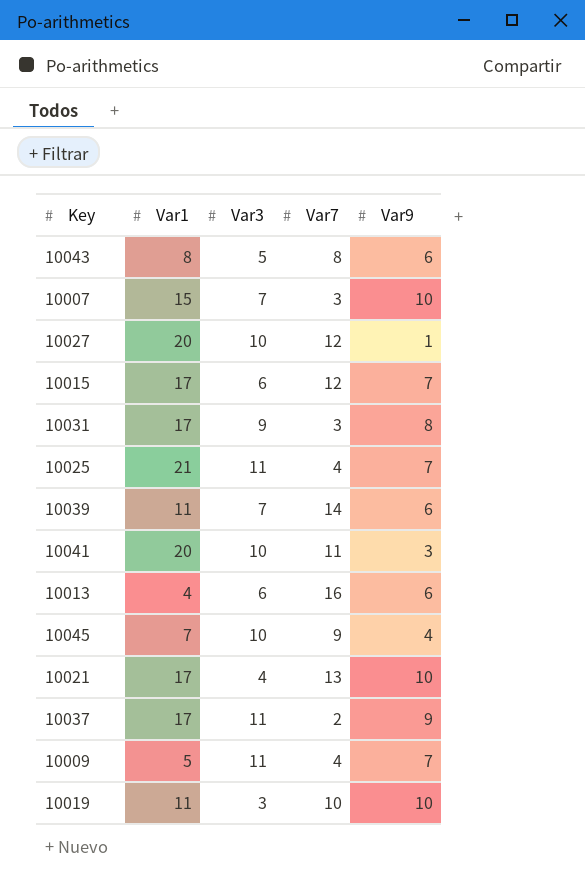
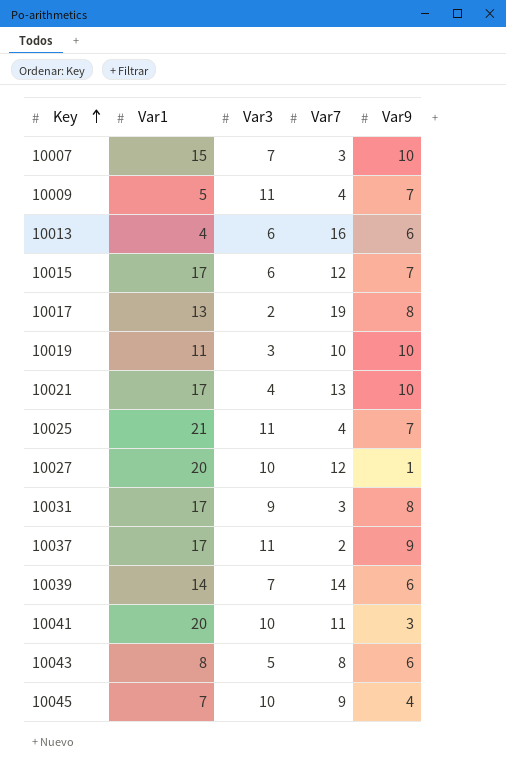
row order: none -> Key ascending
row 10017: none -> 13 | 2 | 19 | 8
10039 | Var1: 11 -> 14

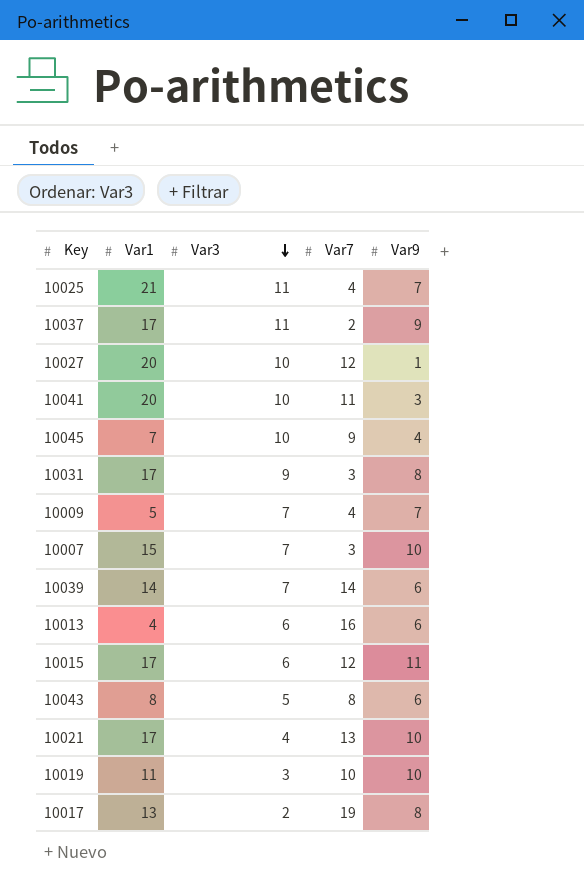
row order: Key ascending -> Var3 descending
10009 | Var3: 11 -> 7
10015 | Var9: 7 -> 11

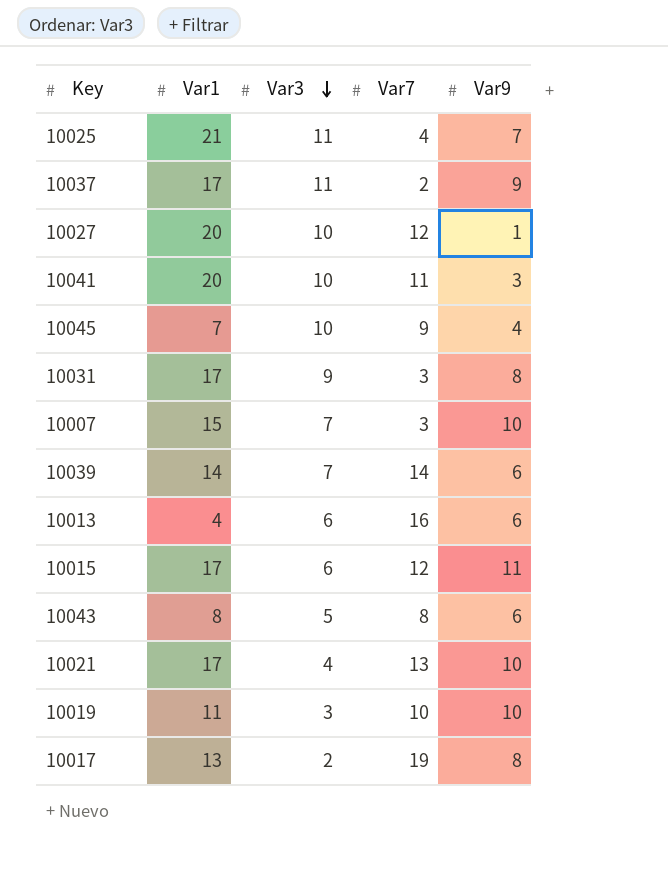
row 10009: 5 | 7 | 4 | 7 -> none

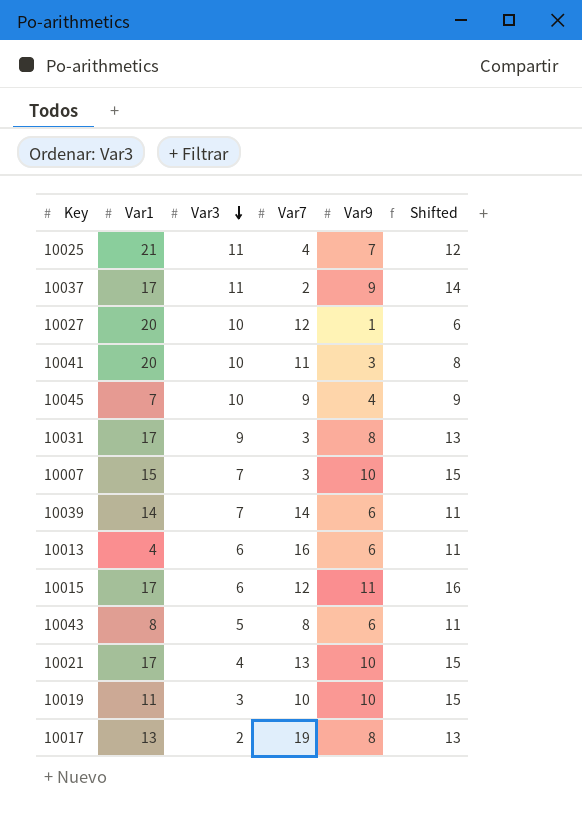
column Shifted | formula: none -> [Var9] + 5

